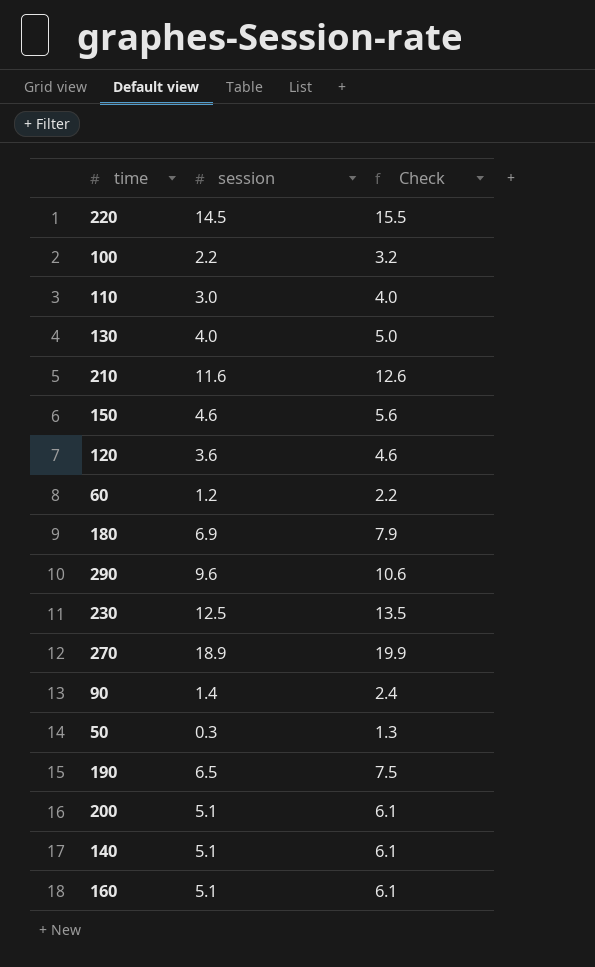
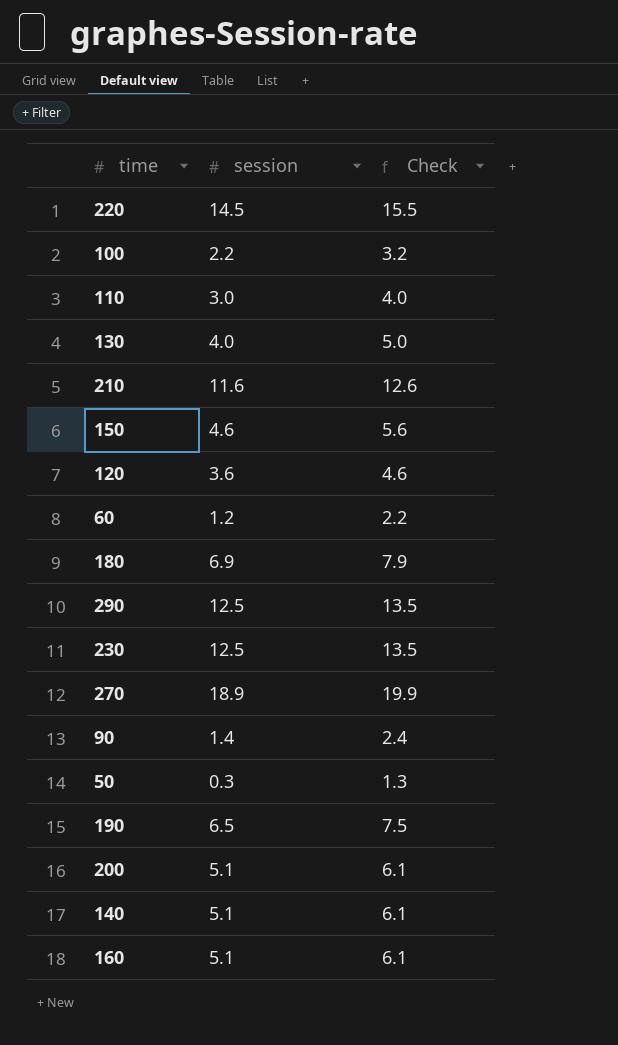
290 | session: 9.6 -> 12.5
290 | Check: 10.6 -> 13.5

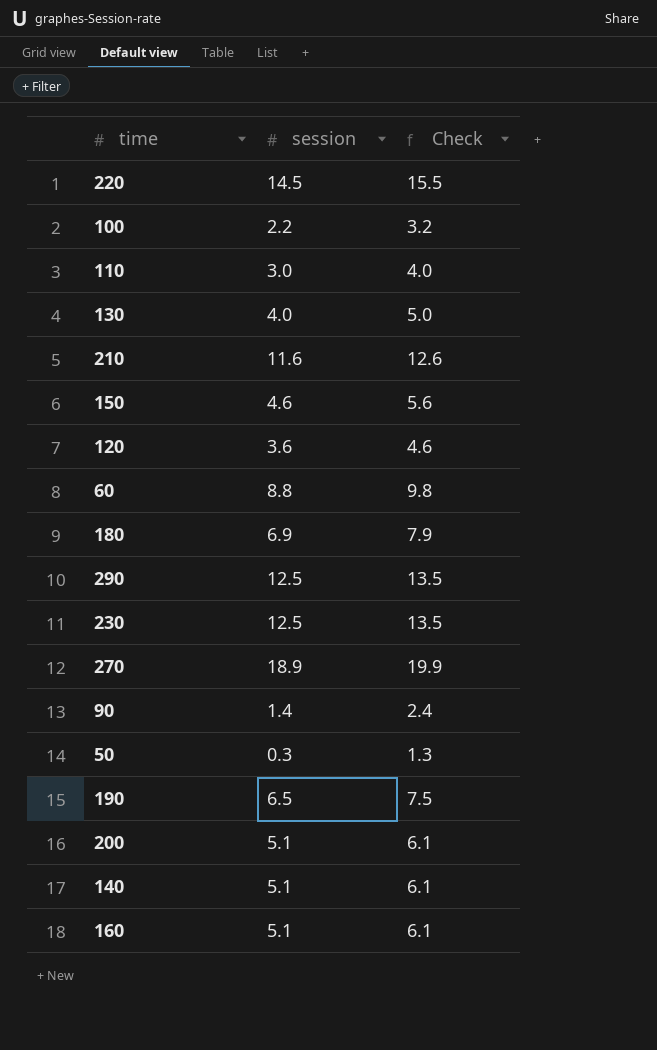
60 | session: 1.2 -> 8.8
60 | Check: 2.2 -> 9.8

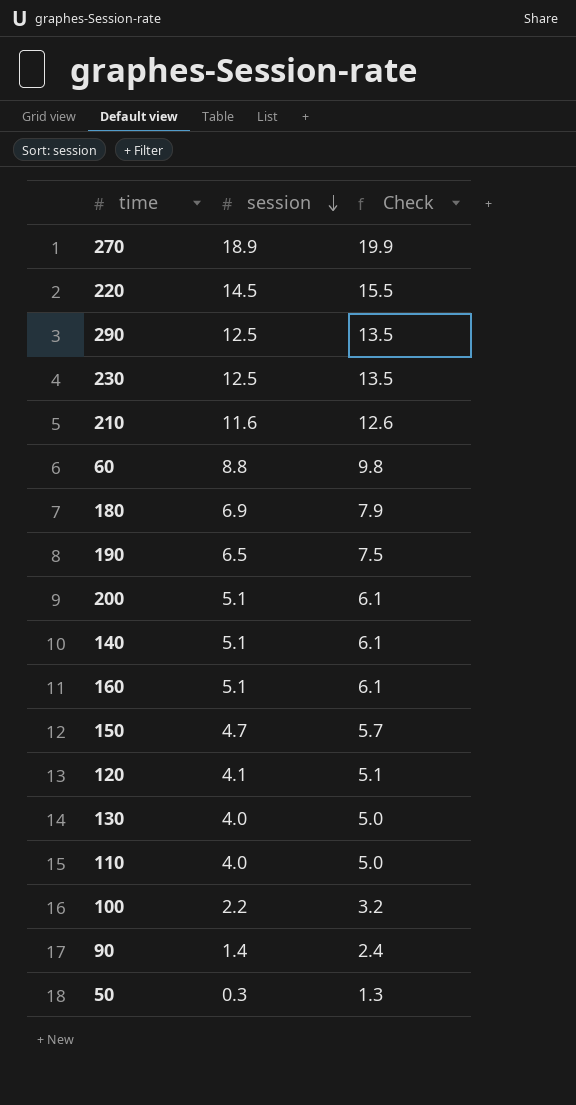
row order: none -> session descending
150 | session: 4.6 -> 4.7
150 | Check: 5.6 -> 5.7
120 | session: 3.6 -> 4.1
120 | Check: 4.6 -> 5.1
110 | session: 3.0 -> 4.0
110 | Check: 4.0 -> 5.0

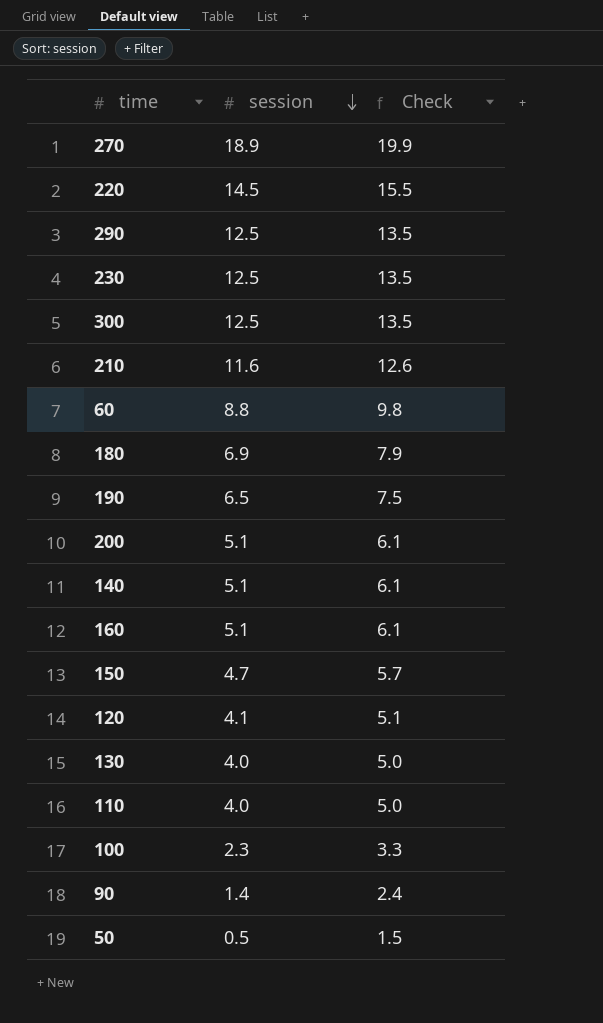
row 300: none -> 12.5 | 13.5
100 | session: 2.2 -> 2.3
100 | Check: 3.2 -> 3.3
50 | session: 0.3 -> 0.5
50 | Check: 1.3 -> 1.5

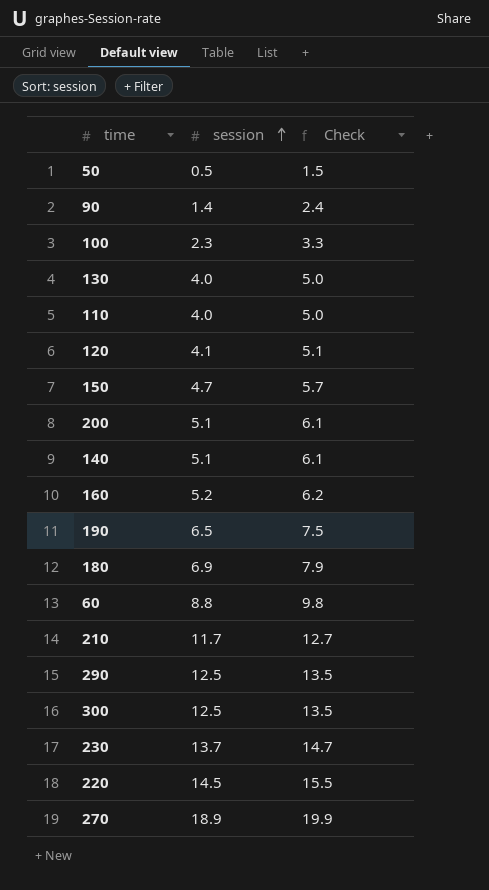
row order: session descending -> session ascending
160 | session: 5.1 -> 5.2
160 | Check: 6.1 -> 6.2
210 | session: 11.6 -> 11.7
210 | Check: 12.6 -> 12.7
230 | session: 12.5 -> 13.7
230 | Check: 13.5 -> 14.7

